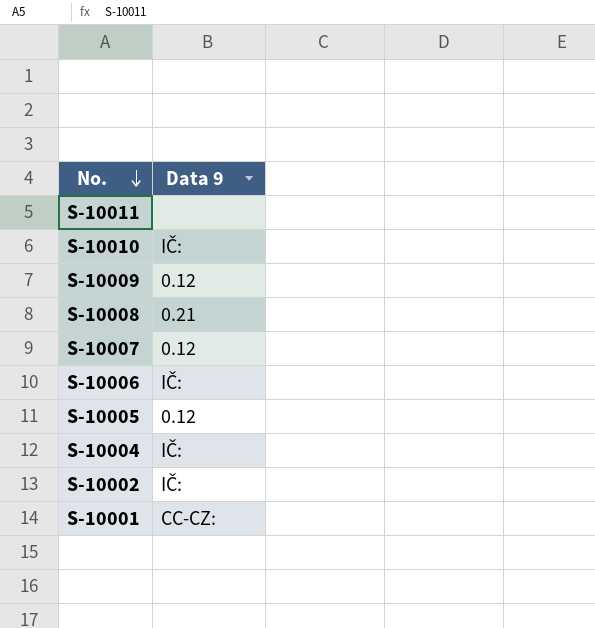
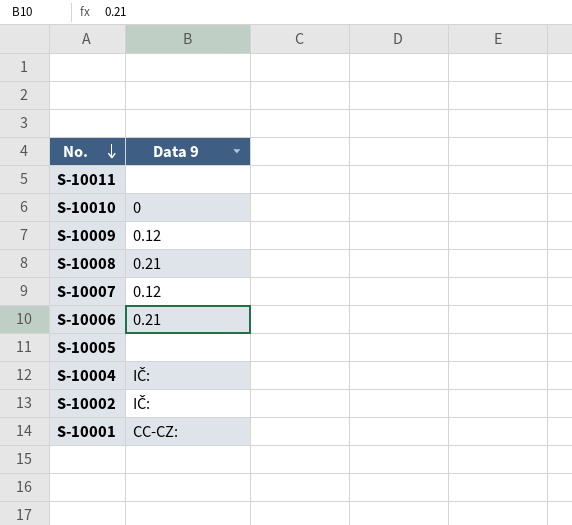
S-10010 | Data 9: IČ: -> 0
S-10006 | Data 9: IČ: -> 0.21
S-10005 | Data 9: 0.12 -> none

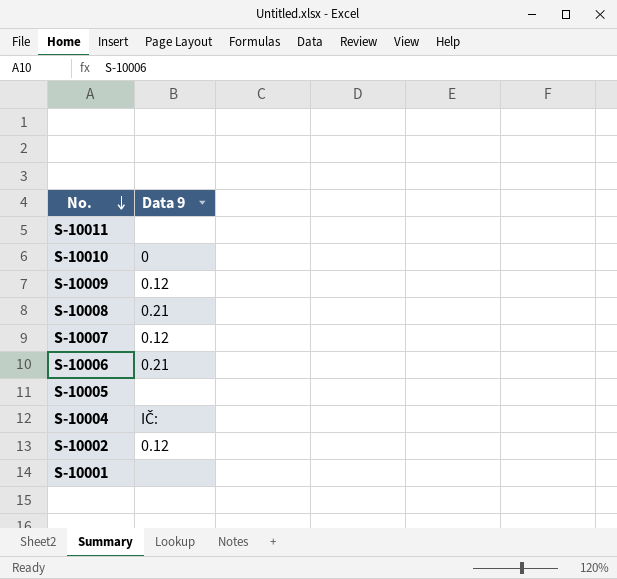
S-10002 | Data 9: IČ: -> 0.12
S-10001 | Data 9: CC-CZ: -> none

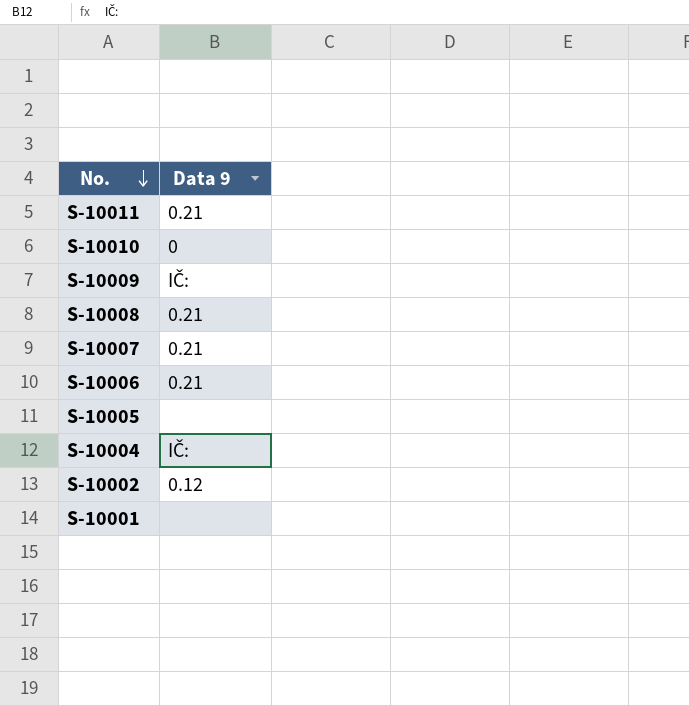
S-10011 | Data 9: none -> 0.21
S-10009 | Data 9: 0.12 -> IČ:
S-10007 | Data 9: 0.12 -> 0.21

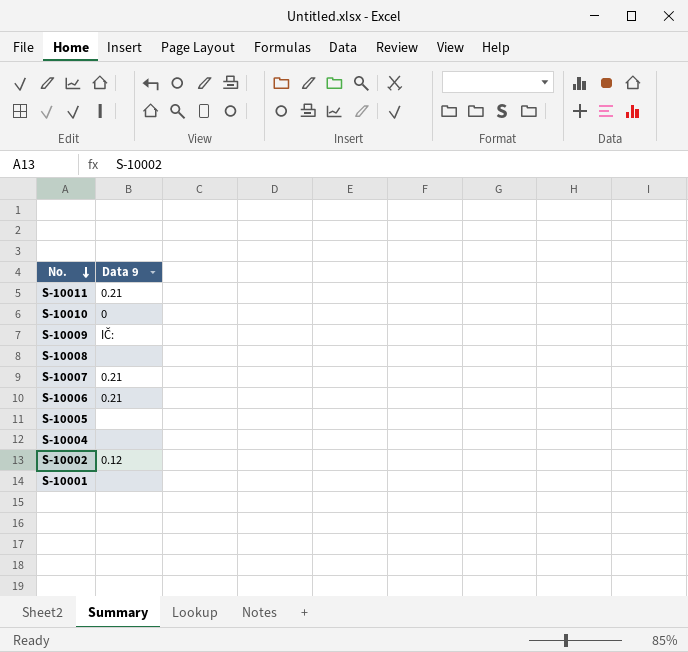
S-10008 | Data 9: 0.21 -> none
S-10004 | Data 9: IČ: -> none

